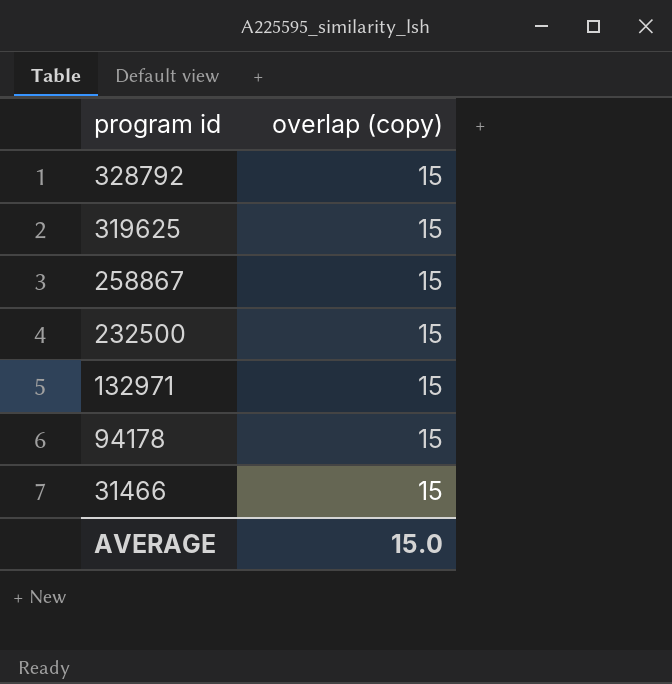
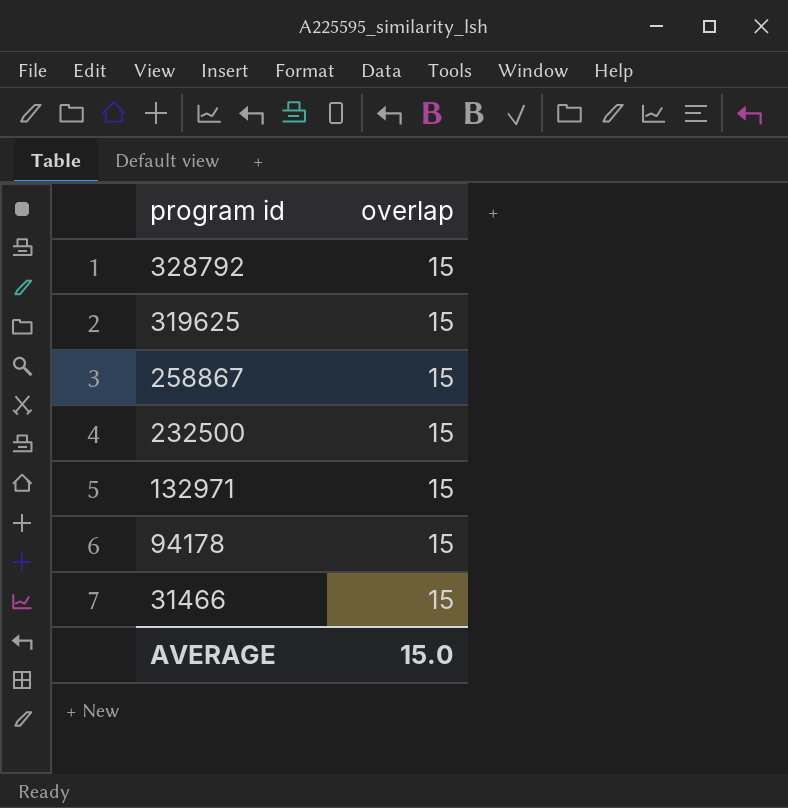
column name: overlap (copy) -> overlap

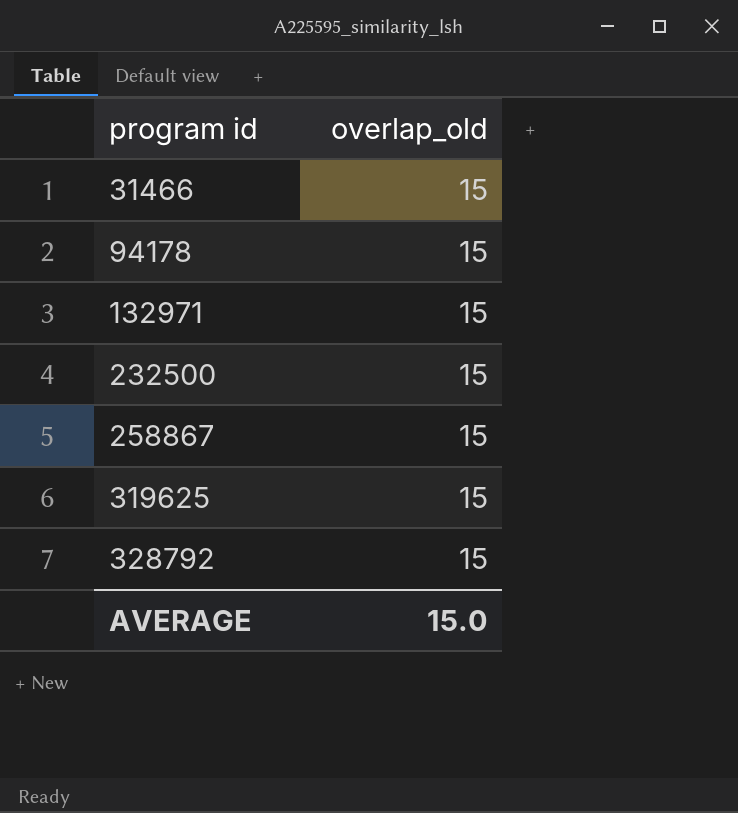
row order: program id descending -> program id ascending
column name: overlap -> overlap_old

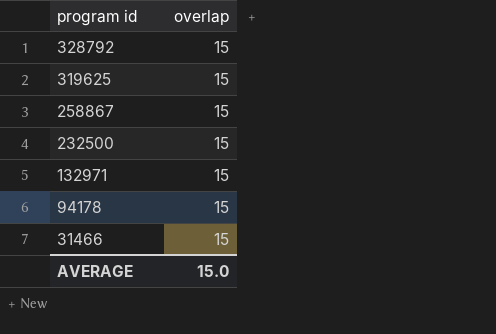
row order: program id ascending -> program id descending
column name: overlap_old -> overlap

